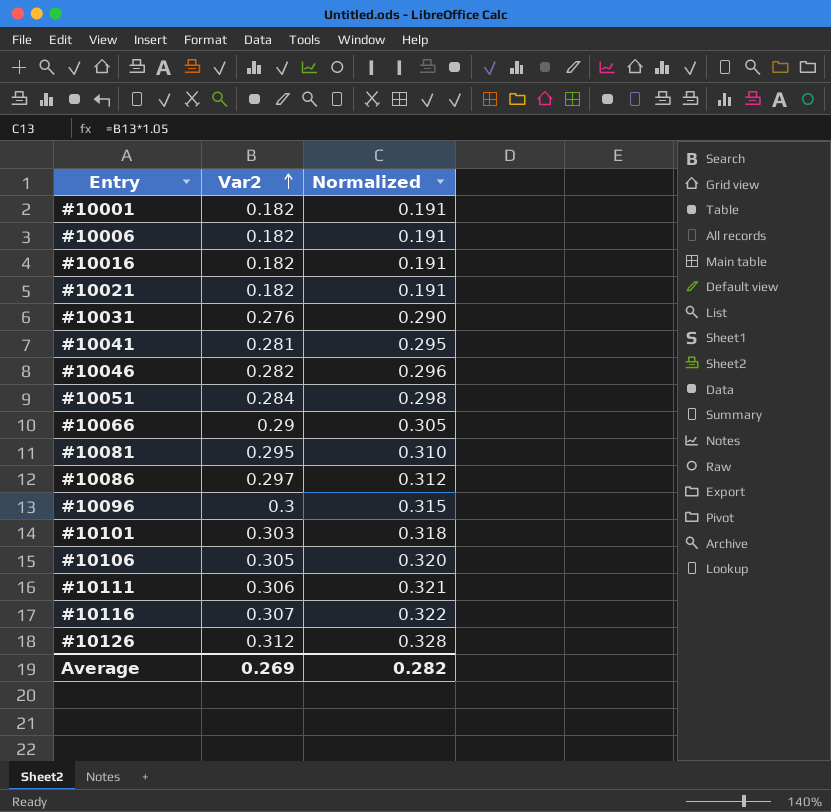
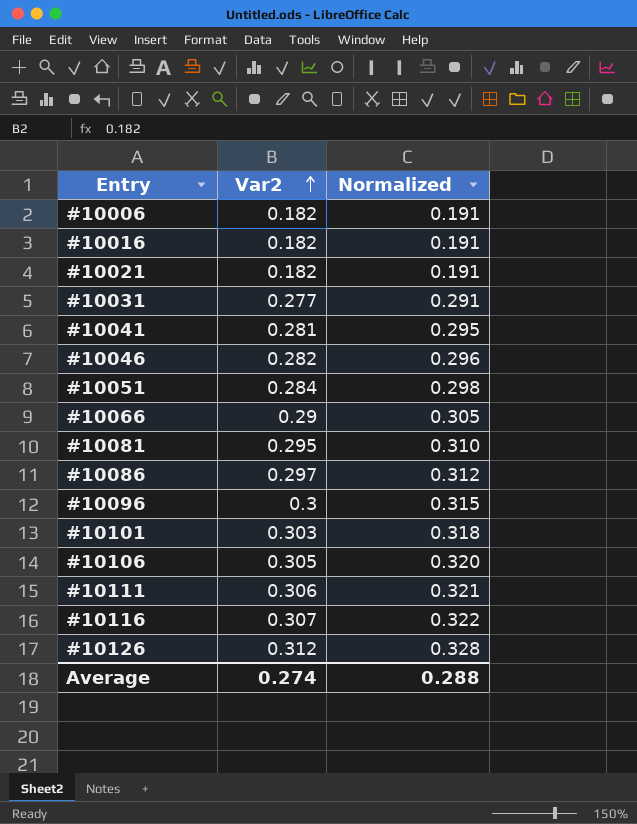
row #10001: 0.182 | 0.191 -> none
#10031 | Var2: 0.276 -> 0.277
#10031 | Normalized: 0.290 -> 0.291
Average | Var2: 0.269 -> 0.274
Average | Normalized: 0.282 -> 0.288

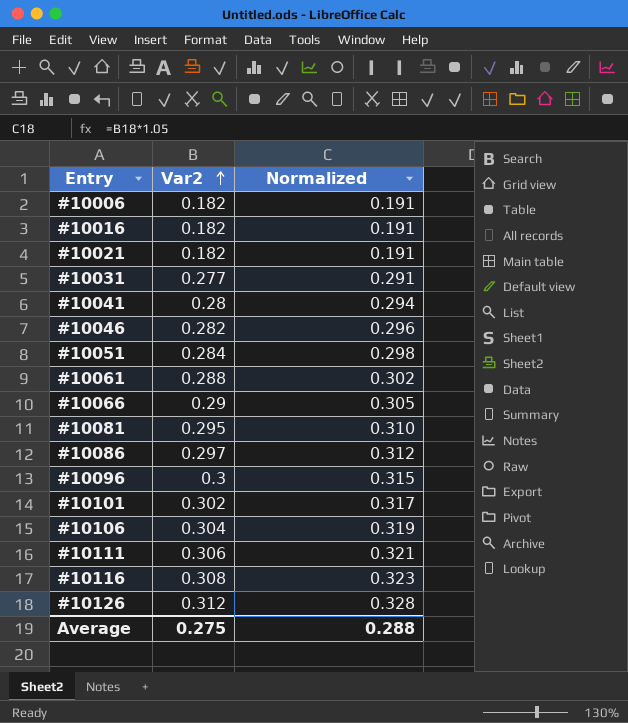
#10041 | Var2: 0.281 -> 0.28
#10041 | Normalized: 0.295 -> 0.294
row #10061: none -> 0.288 | 0.302
#10101 | Var2: 0.303 -> 0.302
#10101 | Normalized: 0.318 -> 0.317
#10106 | Var2: 0.305 -> 0.304
#10106 | Normalized: 0.320 -> 0.319
#10116 | Var2: 0.307 -> 0.308
#10116 | Normalized: 0.322 -> 0.323
Average | Var2: 0.274 -> 0.275

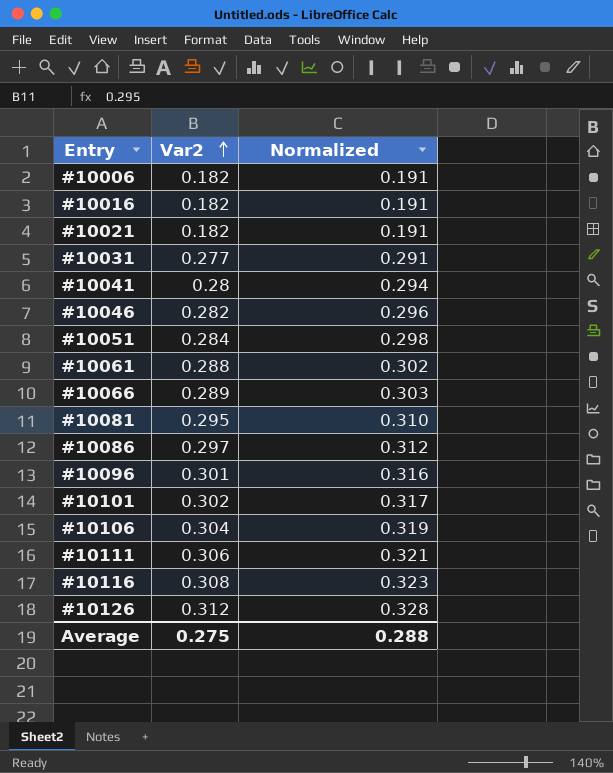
#10066 | Var2: 0.29 -> 0.289
#10066 | Normalized: 0.305 -> 0.303
#10096 | Var2: 0.3 -> 0.301
#10096 | Normalized: 0.315 -> 0.316

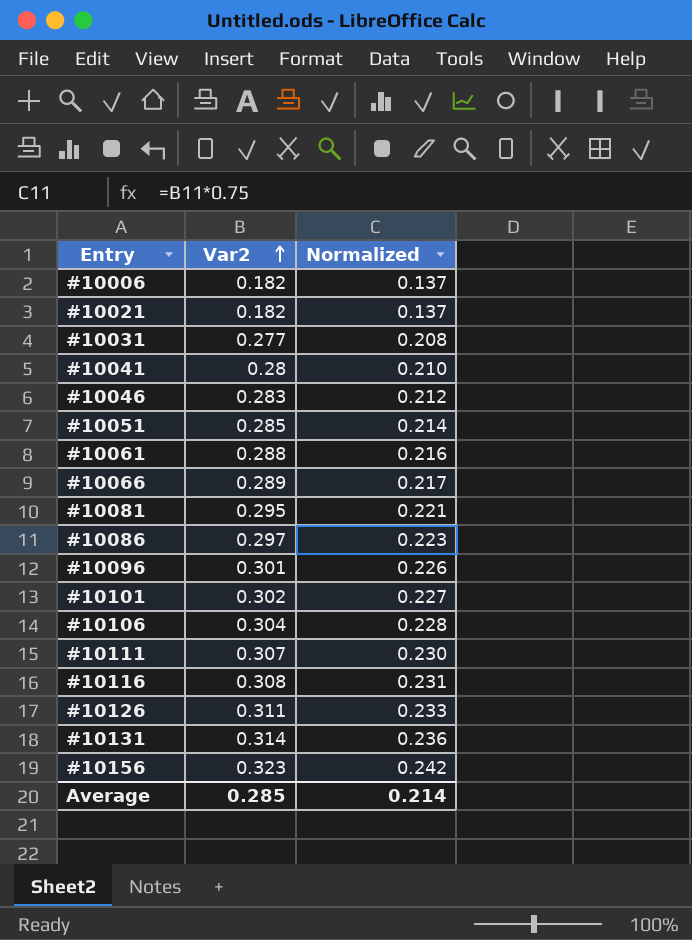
column Normalized | formula: [Var2] * 1.05 -> [Var2] * 0.75
row #10016: 0.182 | 0.191 -> none
#10046 | Var2: 0.282 -> 0.283
#10051 | Var2: 0.284 -> 0.285
#10111 | Var2: 0.306 -> 0.307
#10126 | Var2: 0.312 -> 0.311
row #10131: none -> 0.314 | 0.236
row #10156: none -> 0.323 | 0.242
Average | Var2: 0.275 -> 0.285
Average | Normalized: 0.288 -> 0.214

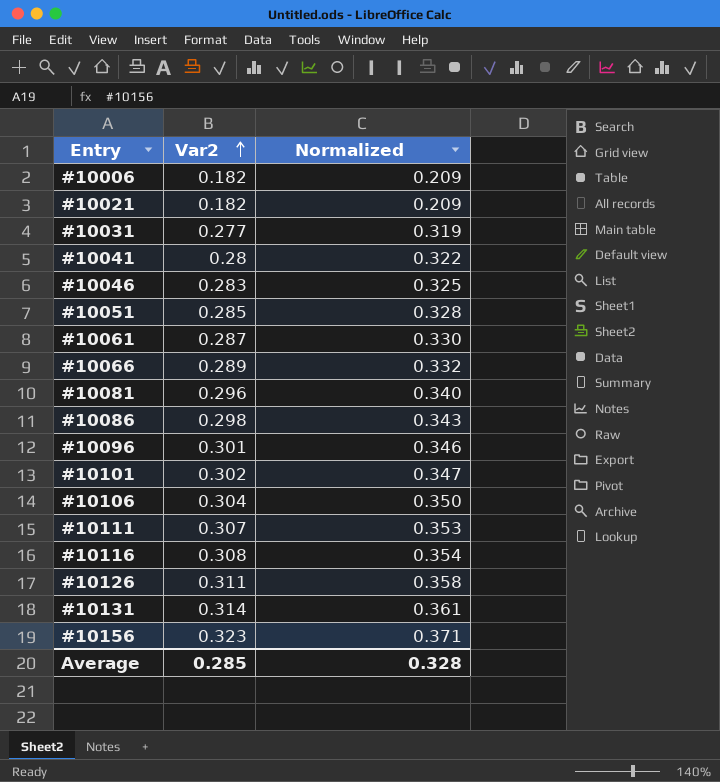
column Normalized | formula: [Var2] * 0.75 -> [Var2] * 1.15
#10061 | Var2: 0.288 -> 0.287
#10081 | Var2: 0.295 -> 0.296
#10086 | Var2: 0.297 -> 0.298
Average | Normalized: 0.214 -> 0.328

